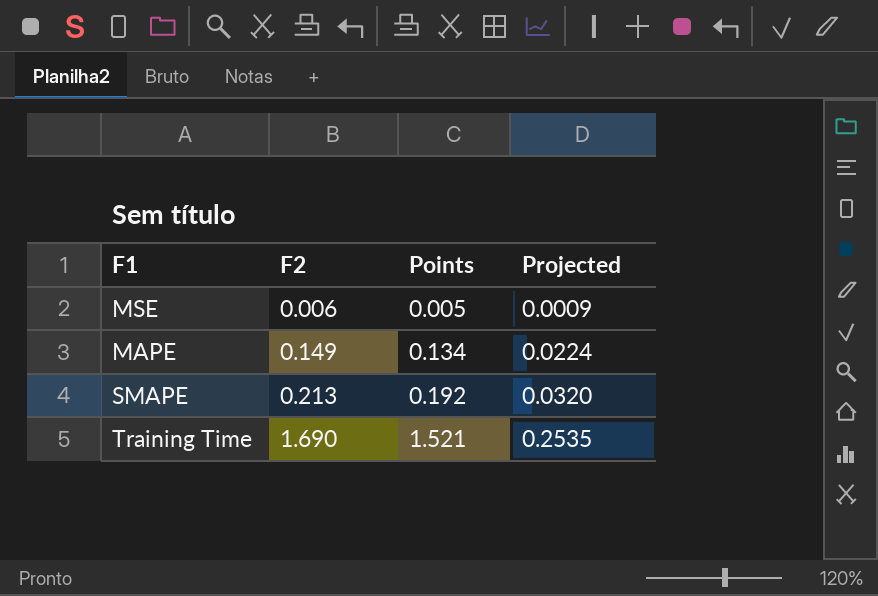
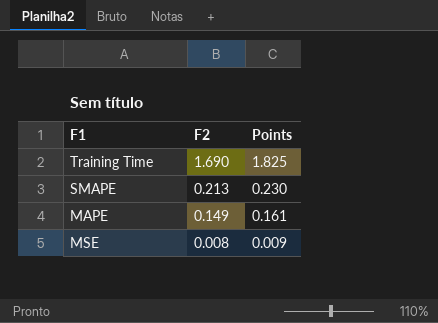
row order: F2 ascending -> F2 descending
column Projected | formula: [F2] * 0.15 -> none
column Points | formula: [F2] * 0.9 -> [F2] * 1.08
MSE | F2: 0.006 -> 0.008

